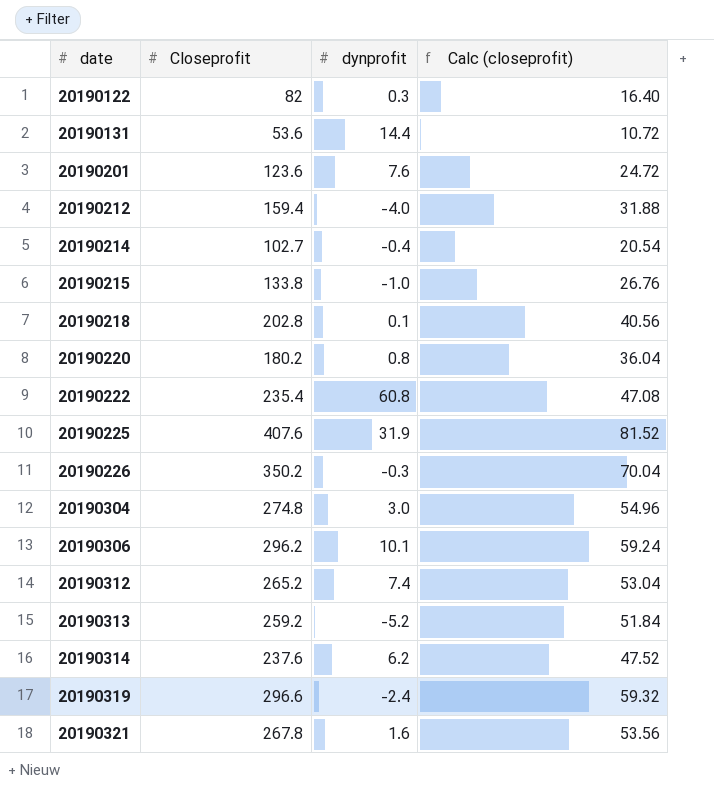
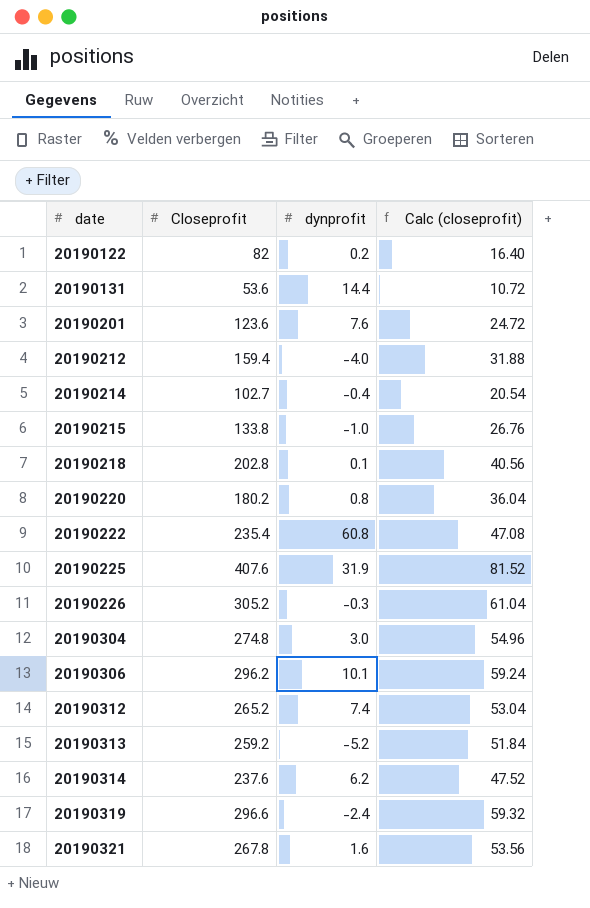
20190122 | dynprofit: 0.3 -> 0.2
20190226 | Closeprofit: 350.2 -> 305.2
20190226 | Calc (closeprofit): 70.04 -> 61.04

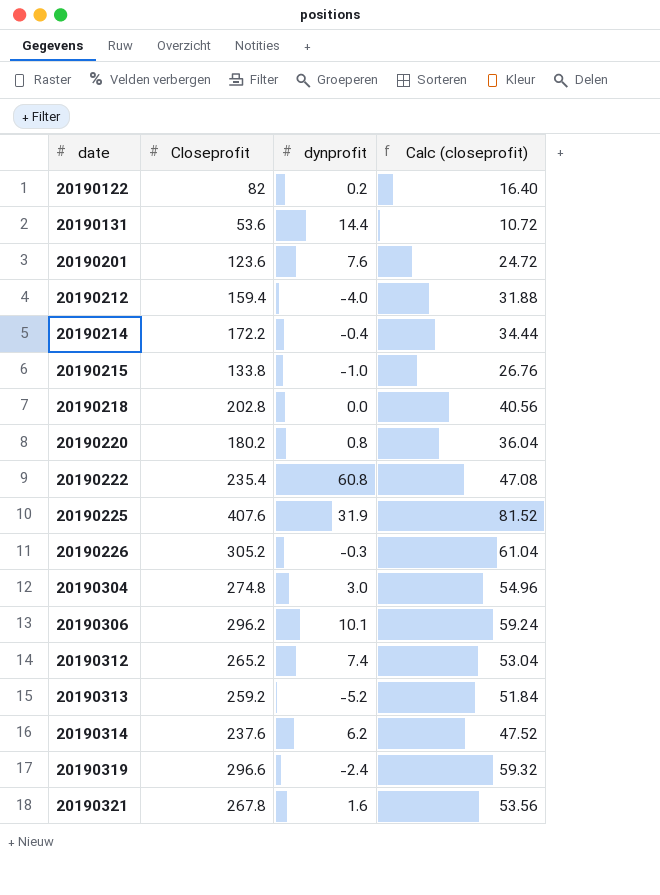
20190214 | Closeprofit: 102.7 -> 172.2
20190214 | Calc (closeprofit): 20.54 -> 34.44
20190218 | dynprofit: 0.1 -> 0.0

